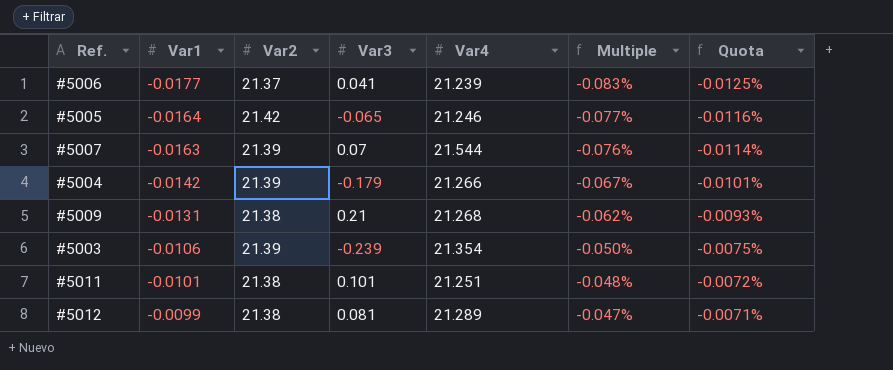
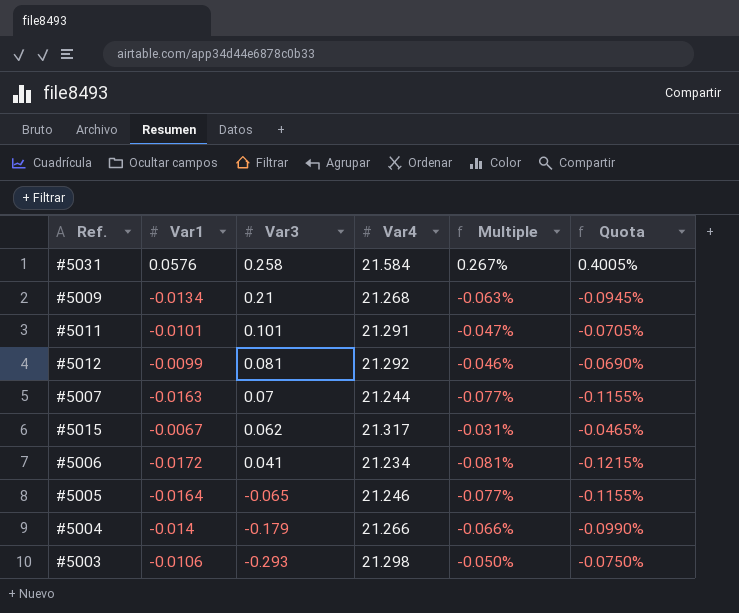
row order: Var1 ascending -> Var3 descending
column Var2 | position: 3 -> none
column Quota | formula: [Multiple] * 0.15 -> [Multiple] * 1.5
row #5031: none -> 0.0576 | 0.258 | 21.584 | 0.267% | 0.4005%
#5009 | Var1: -0.0131 -> -0.0134
#5009 | Multiple: -0.062% -> -0.063%
#5011 | Var4: 21.251 -> 21.291
#5011 | Multiple: -0.048% -> -0.047%
#5012 | Var4: 21.289 -> 21.292
#5012 | Multiple: -0.047% -> -0.046%
#5007 | Var4: 21.544 -> 21.244
#5007 | Multiple: -0.076% -> -0.077%
row #5015: none -> -0.0067 | 0.062 | 21.317 | -0.031% | -0.0465%
#5006 | Var1: -0.0177 -> -0.0172
#5006 | Var4: 21.239 -> 21.234
#5006 | Multiple: -0.083% -> -0.081%
#5004 | Var1: -0.0142 -> -0.014
#5004 | Multiple: -0.067% -> -0.066%
#5003 | Var3: -0.239 -> -0.293
#5003 | Var4: 21.354 -> 21.298

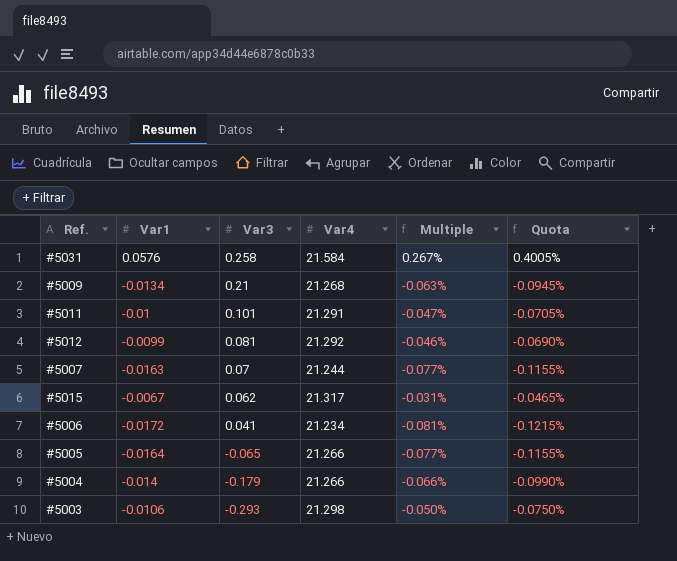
#5011 | Var1: -0.0101 -> -0.01
#5005 | Var4: 21.246 -> 21.266

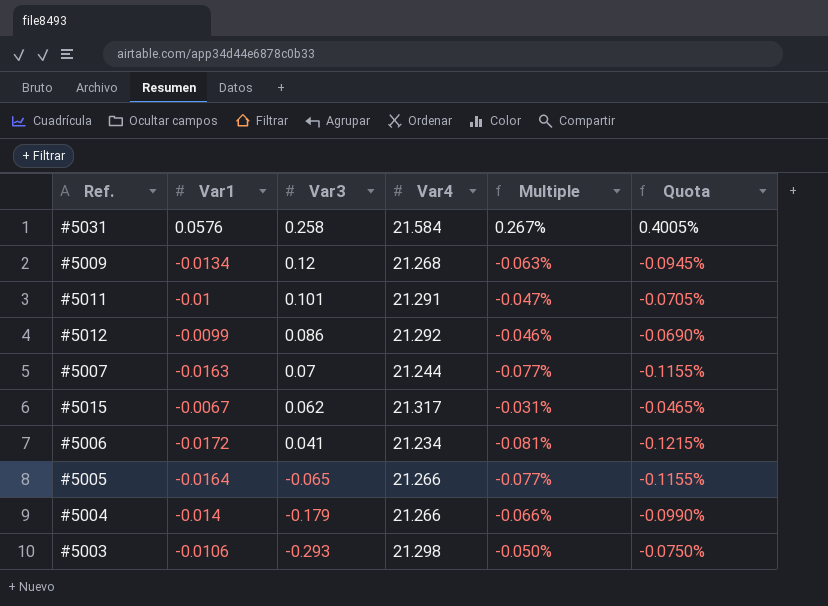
#5009 | Var3: 0.21 -> 0.12
#5012 | Var3: 0.081 -> 0.086

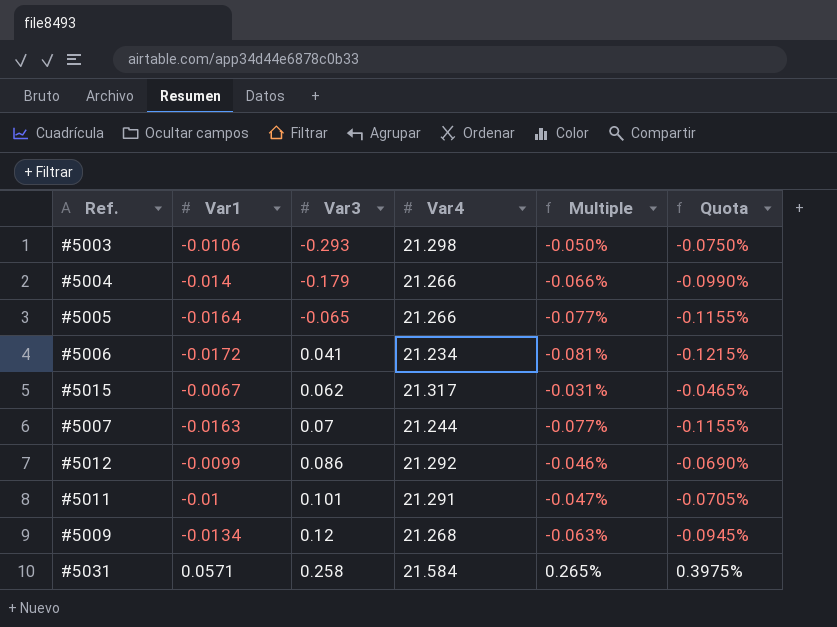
row order: Var3 descending -> Var3 ascending
#5031 | Var1: 0.0576 -> 0.0571
#5031 | Multiple: 0.267% -> 0.265%
#5031 | Quota: 0.4005% -> 0.3975%

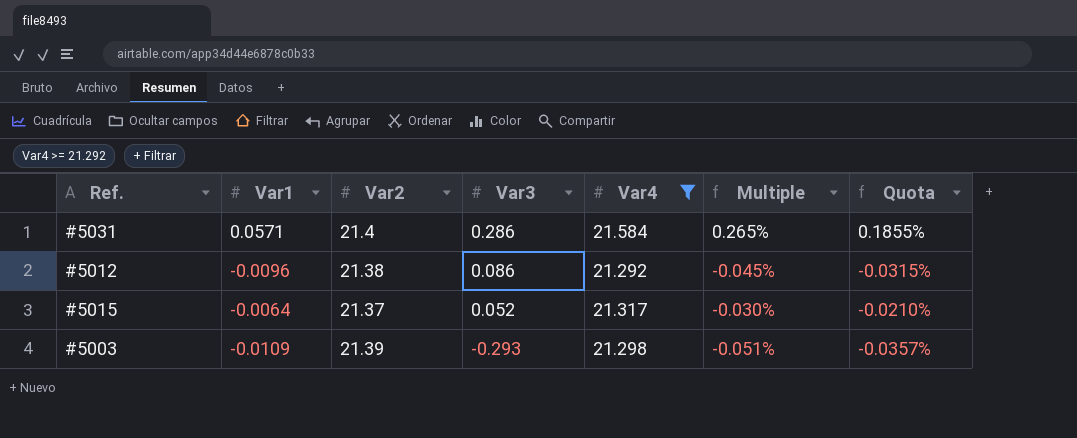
filter: none -> Var4 >= 21.292
row order: Var3 ascending -> Var3 descending
column Var2 | position: none -> 3
column Quota | formula: [Multiple] * 1.5 -> [Multiple] * 0.7
#5031 | Var3: 0.258 -> 0.286
#5012 | Var1: -0.0099 -> -0.0096
#5012 | Multiple: -0.046% -> -0.045%
#5015 | Var1: -0.0067 -> -0.0064
#5015 | Var3: 0.062 -> 0.052
#5015 | Multiple: -0.031% -> -0.030%
#5003 | Var1: -0.0106 -> -0.0109
#5003 | Multiple: -0.050% -> -0.051%

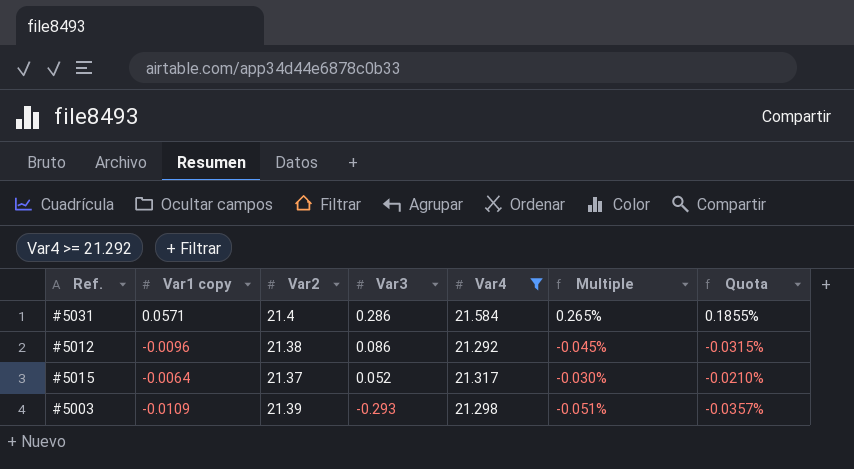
column name: Var1 -> Var1 copy

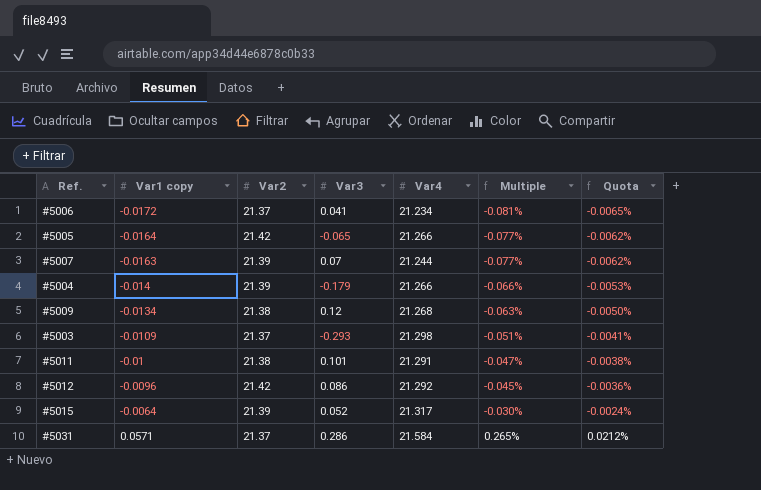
filter: Var4 >= 21.292 -> none
row order: Var3 descending -> Var1 copy ascending
column Quota | formula: [Multiple] * 0.7 -> [Multiple] * 0.08
#5003 | Var2: 21.39 -> 21.37
#5012 | Var2: 21.38 -> 21.42
#5015 | Var2: 21.37 -> 21.39
#5031 | Var2: 21.4 -> 21.37

